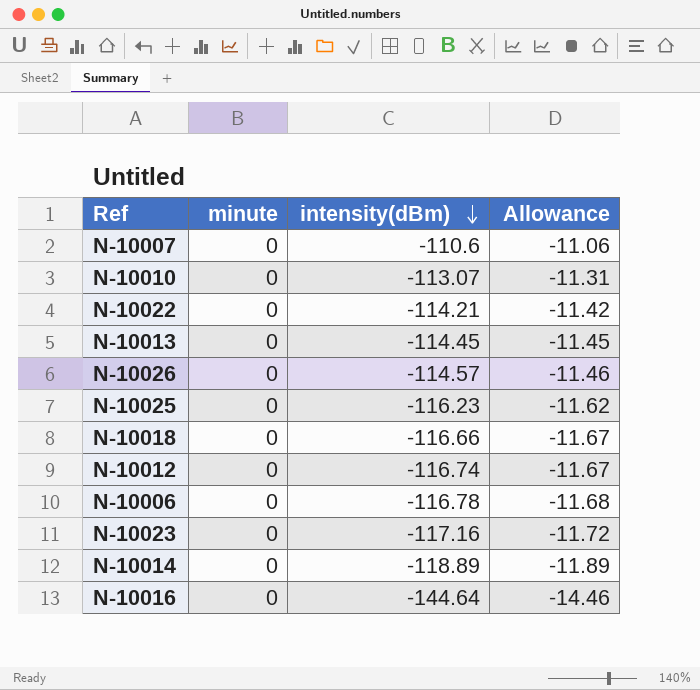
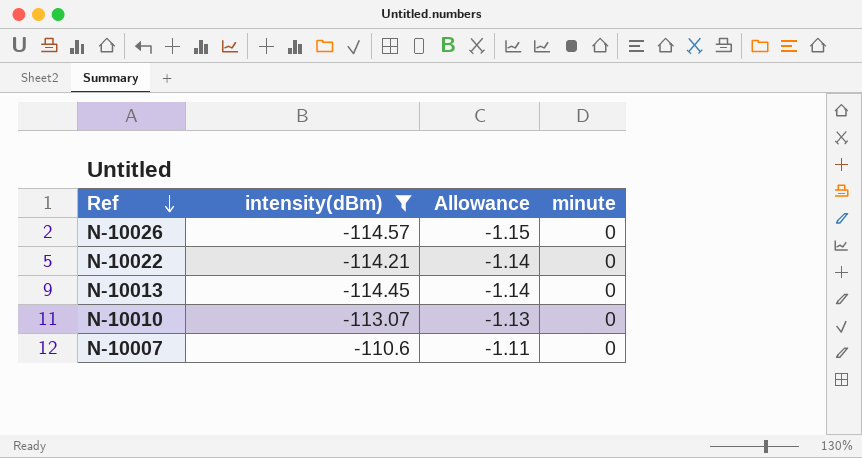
filter: none -> intensity(dBm) >= -114.57
row order: intensity(dBm) descending -> Ref descending
column Allowance | formula: [intensity(dBm)] * 0.1 -> [intensity(dBm)] * 0.01
column minute | position: 2 -> 4

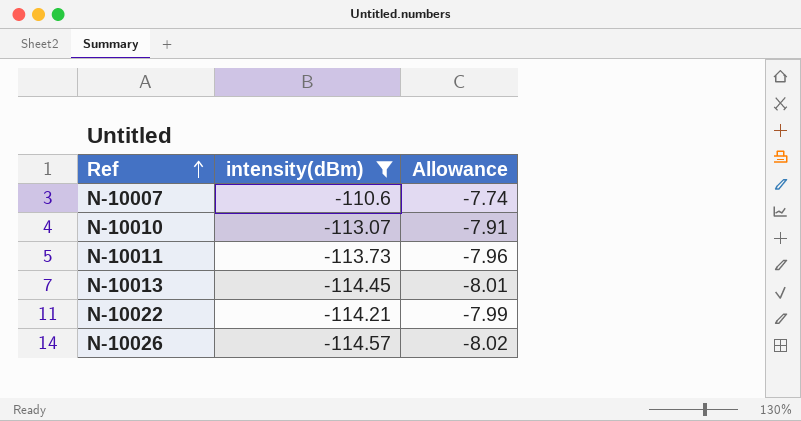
row order: Ref descending -> Ref ascending
column minute | position: 4 -> none
column Allowance | formula: [intensity(dBm)] * 0.01 -> [intensity(dBm)] * 0.07
row N-10011: none -> -113.73 | -7.96

